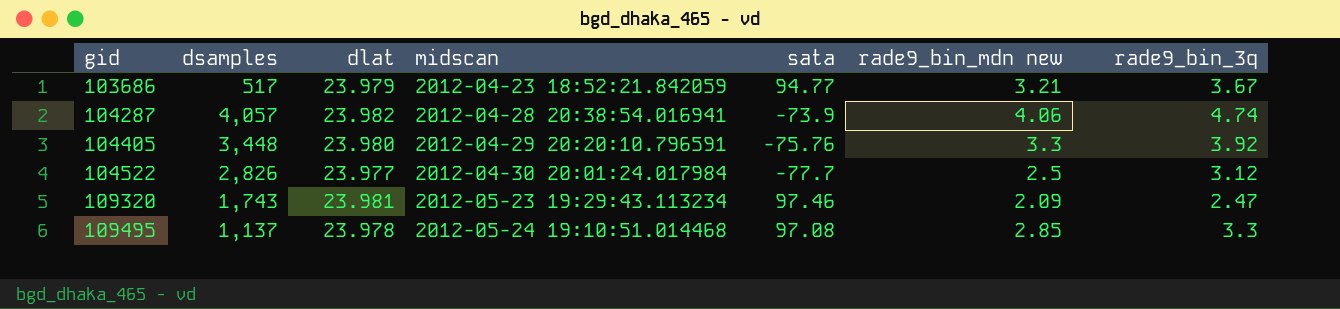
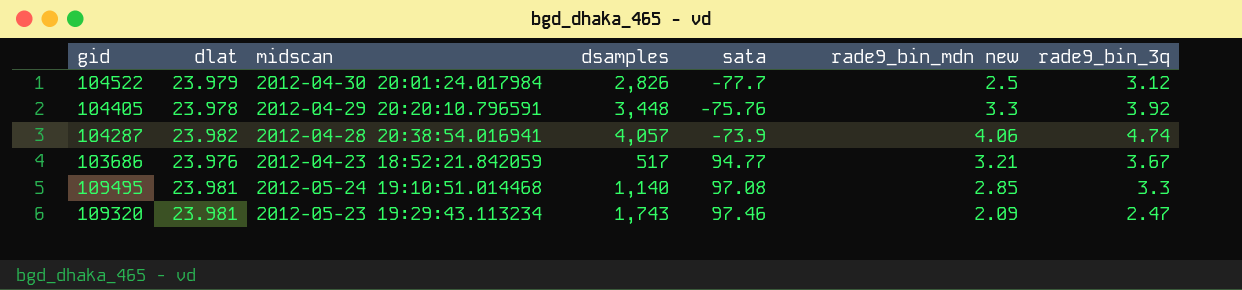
row order: gid ascending -> sata ascending
column dsamples | position: 2 -> 4
104522 | dlat: 23.977 -> 23.979
104405 | dlat: 23.980 -> 23.978
103686 | dlat: 23.979 -> 23.976
109495 | dlat: 23.978 -> 23.981
109495 | dsamples: 1,137 -> 1,140

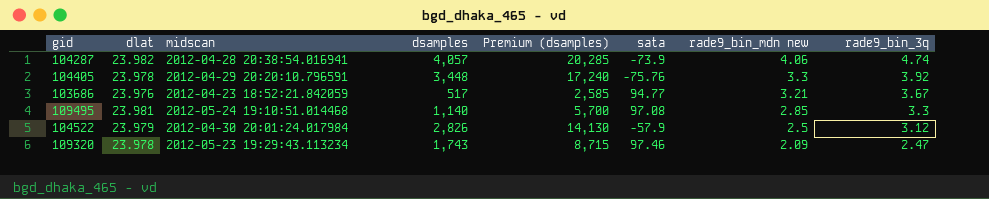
row order: sata ascending -> rade9_bin_mdn new descending
column Premium (dsamples) | formula: none -> [dsamples] * 5
104522 | sata: -77.7 -> -57.9
109320 | dlat: 23.981 -> 23.978

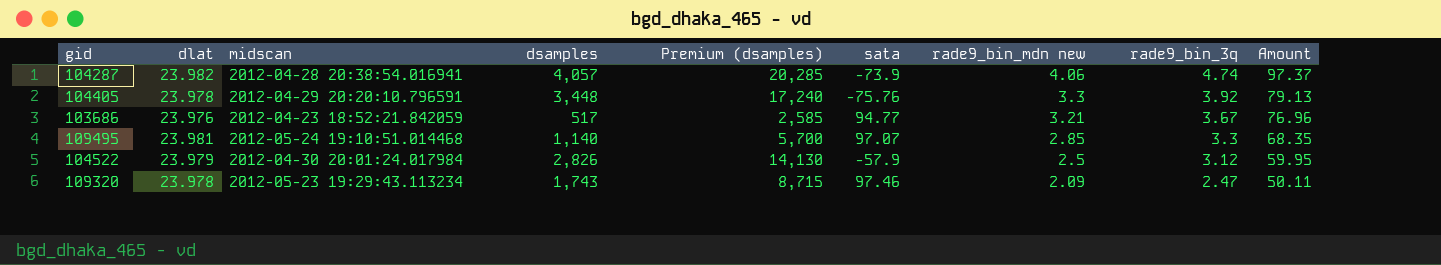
column Amount | formula: none -> [dlat] * [rade9_bin_mdn new]
109495 | sata: 97.08 -> 97.07

